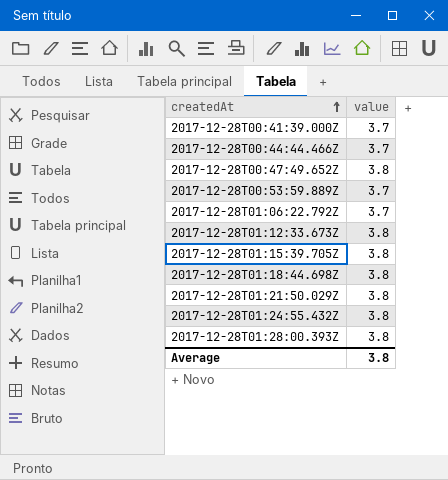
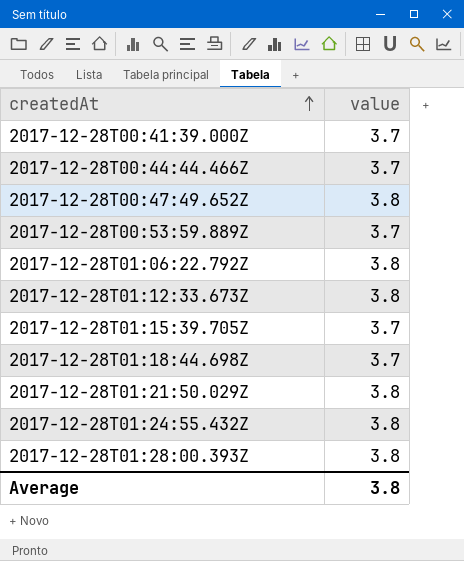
2017-12-28T01:06:22.792Z | value: 3.7 -> 3.8
2017-12-28T01:15:39.705Z | value: 3.8 -> 3.7
2017-12-28T01:18:44.698Z | value: 3.8 -> 3.7

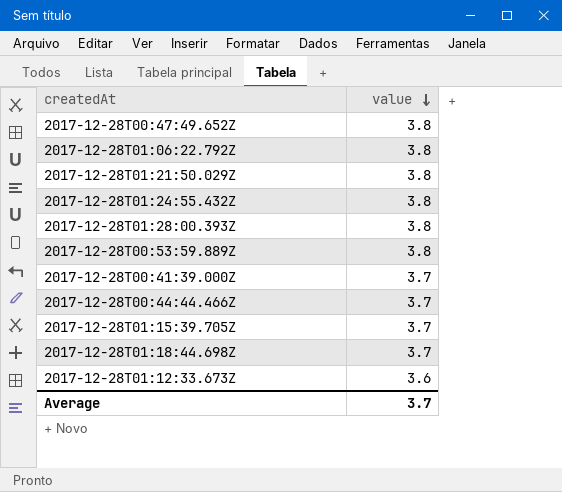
row order: createdAt ascending -> value descending
2017-12-28T00:53:59.889Z | value: 3.7 -> 3.8
2017-12-28T01:12:33.673Z | value: 3.8 -> 3.6
Average | value: 3.8 -> 3.7

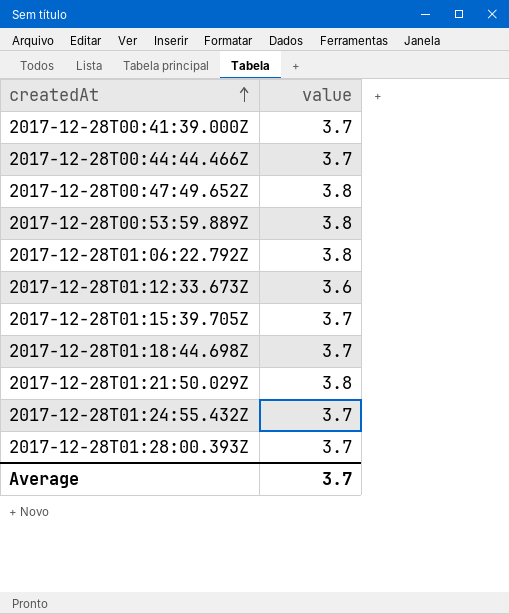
row order: value descending -> createdAt ascending
2017-12-28T01:24:55.432Z | value: 3.8 -> 3.7
2017-12-28T01:28:00.393Z | value: 3.8 -> 3.7

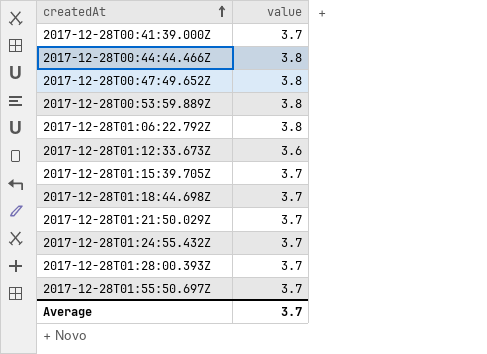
2017-12-28T00:44:44.466Z | value: 3.7 -> 3.8
2017-12-28T01:21:50.029Z | value: 3.8 -> 3.7
row 2017-12-28T01:55:50.697Z: none -> 3.7

